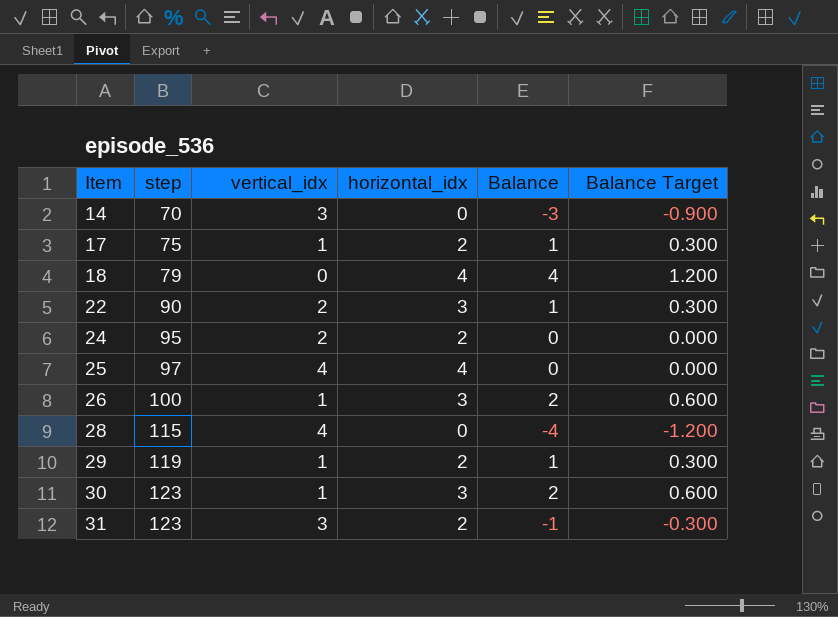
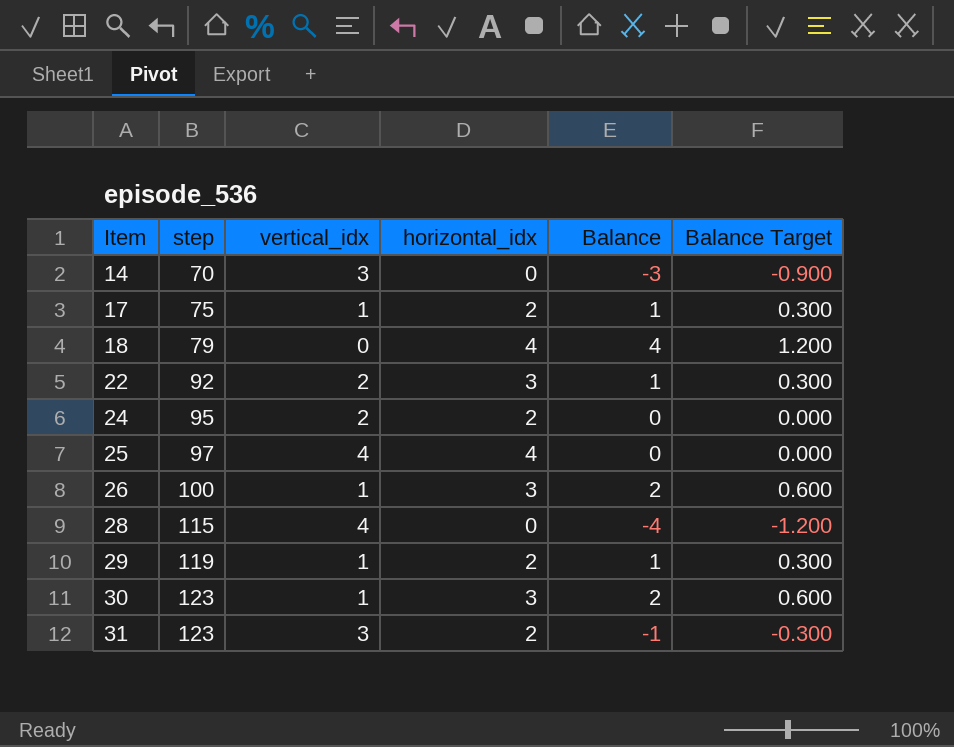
22 | step: 90 -> 92

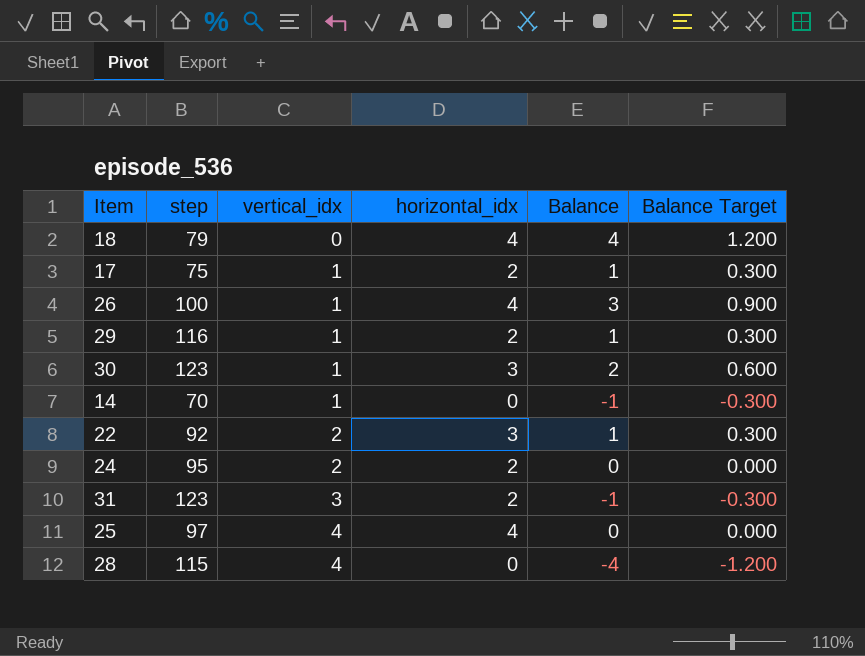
row order: Item ascending -> vertical_idx ascending
26 | horizontal_idx: 3 -> 4
26 | Balance: 2 -> 3
26 | Balance Target: 0.600 -> 0.900
29 | step: 119 -> 116
14 | vertical_idx: 3 -> 1
14 | Balance: -3 -> -1
14 | Balance Target: -0.900 -> -0.300

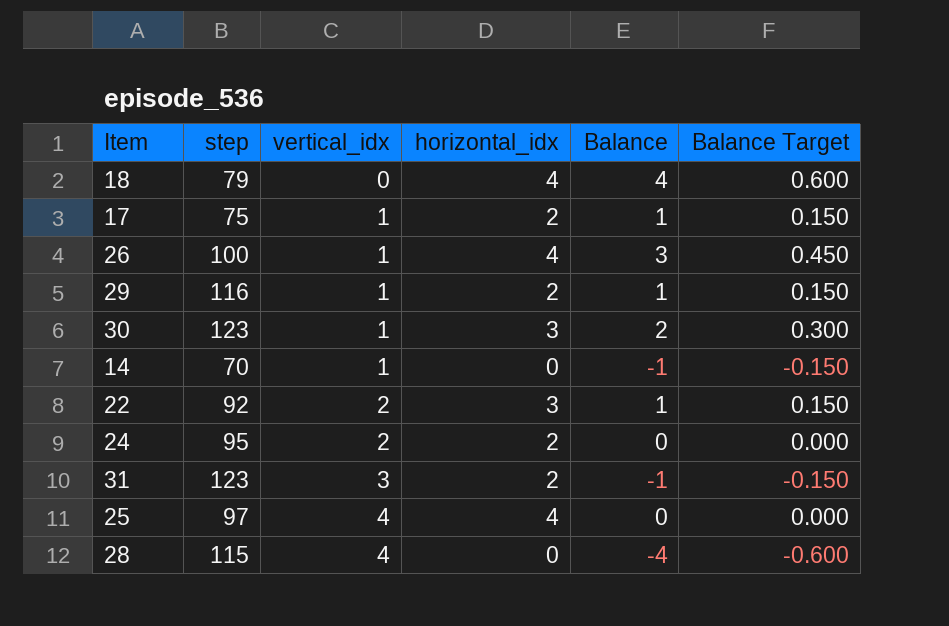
column Balance Target | formula: [Balance] * 0.3 -> [Balance] * 0.15

